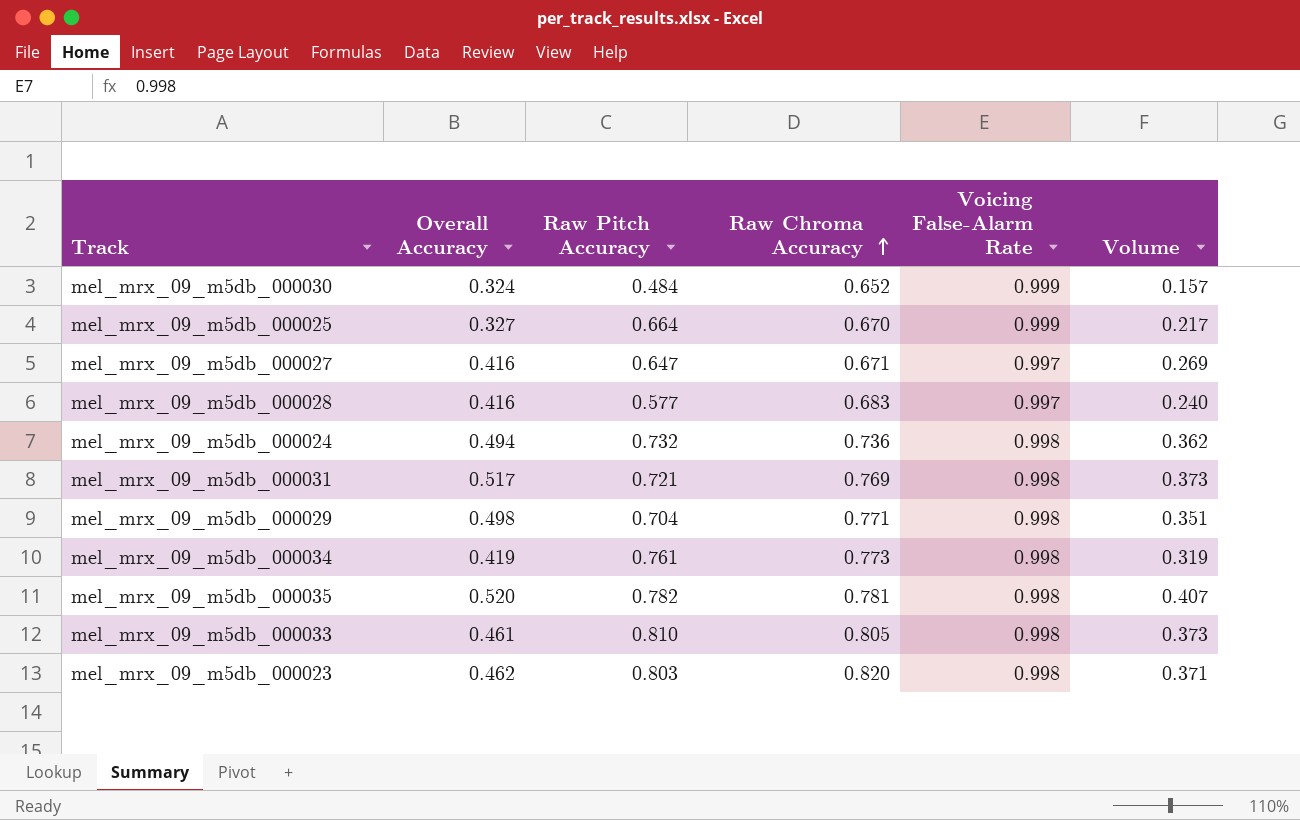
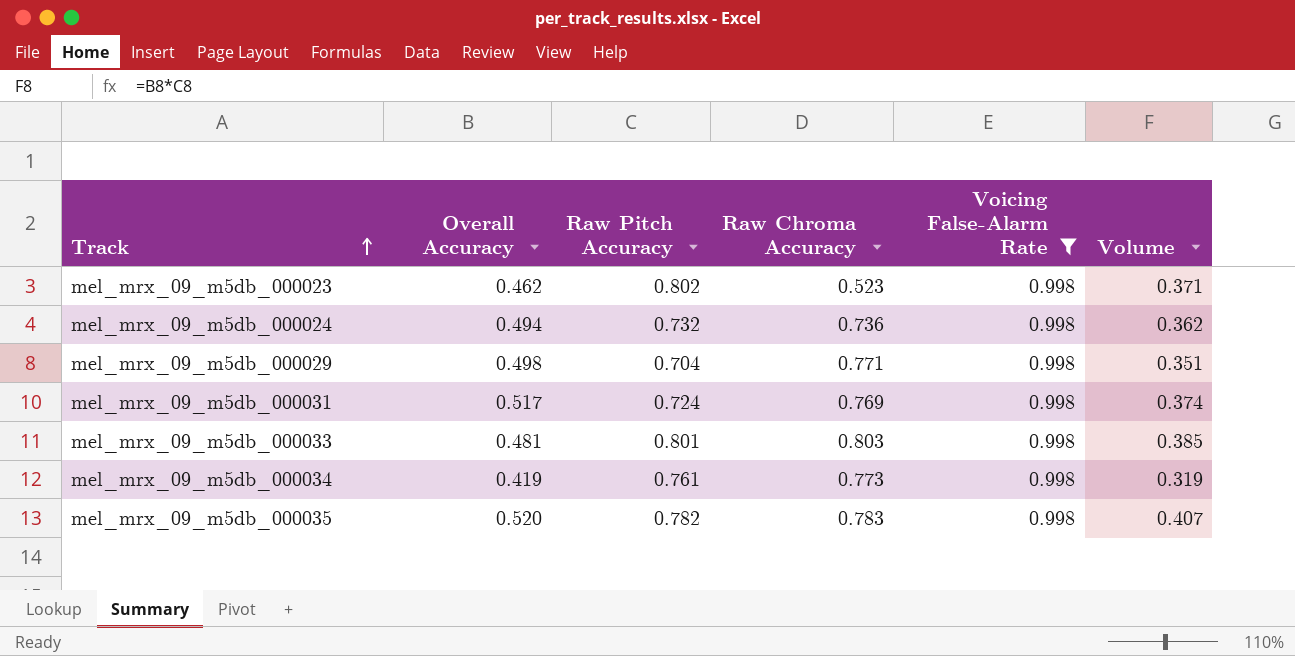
filter: none -> Voicing False-Alarm Rate = 0.998
row order: Raw Chroma Accuracy ascending -> Track ascending
mel_mrx_09_m5db_000023 | Raw Pitch Accuracy: 0.803 -> 0.802
mel_mrx_09_m5db_000023 | Raw Chroma Accuracy: 0.820 -> 0.523
mel_mrx_09_m5db_000031 | Raw Pitch Accuracy: 0.721 -> 0.724
mel_mrx_09_m5db_000031 | Volume: 0.373 -> 0.374
mel_mrx_09_m5db_000033 | Overall Accuracy: 0.461 -> 0.481
mel_mrx_09_m5db_000033 | Raw Pitch Accuracy: 0.810 -> 0.801
mel_mrx_09_m5db_000033 | Raw Chroma Accuracy: 0.805 -> 0.803
mel_mrx_09_m5db_000033 | Volume: 0.373 -> 0.385
mel_mrx_09_m5db_000035 | Raw Chroma Accuracy: 0.781 -> 0.783

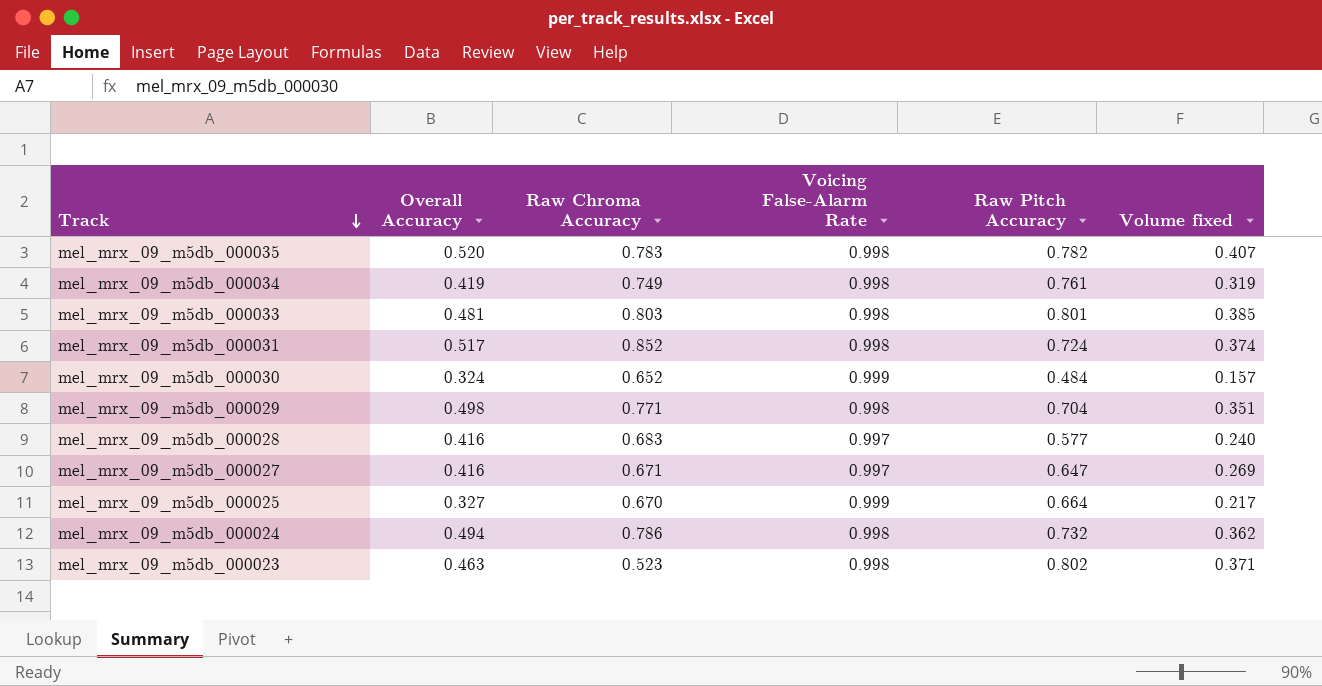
filter: Voicing False-Alarm Rate = 0.998 -> none
row order: Track ascending -> Track descending
column Raw Pitch Accuracy | position: 3 -> 5
column name: Volume -> Volume fixed
mel_mrx_09_m5db_000034 | Raw Chroma Accuracy: 0.773 -> 0.749
mel_mrx_09_m5db_000031 | Raw Chroma Accuracy: 0.769 -> 0.852
mel_mrx_09_m5db_000024 | Raw Chroma Accuracy: 0.736 -> 0.786
mel_mrx_09_m5db_000023 | Overall Accuracy: 0.462 -> 0.463

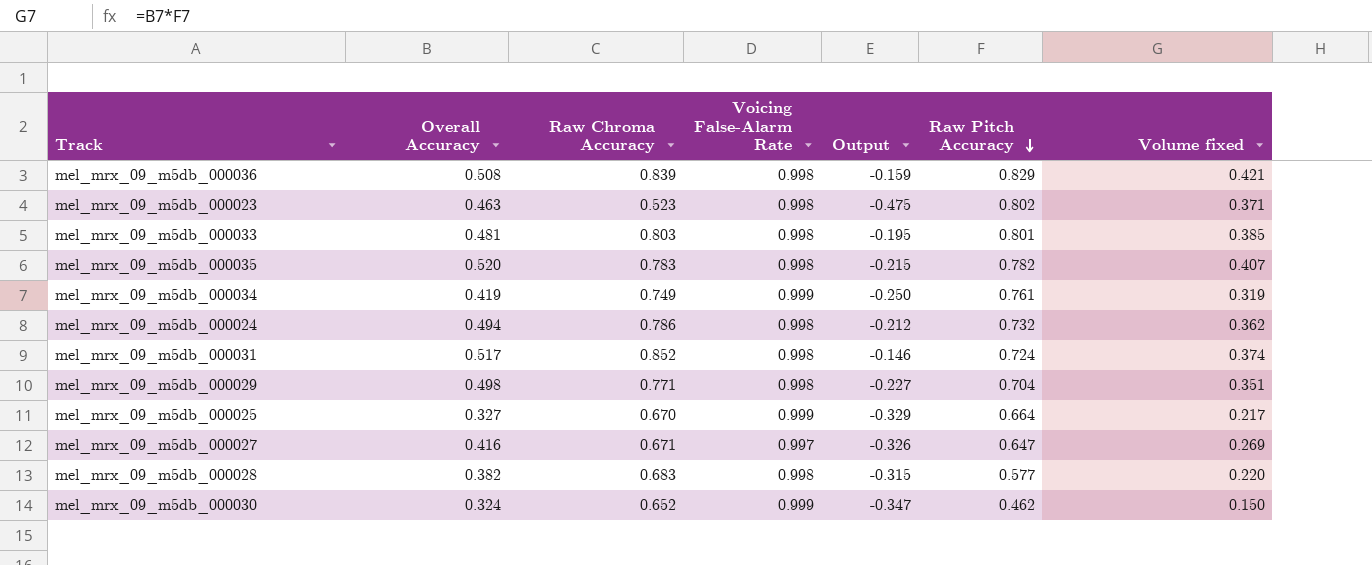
row order: Track descending -> Raw Pitch Accuracy descending
column Output | formula: none -> [Raw Chroma Accuracy] - [Voicing False-Alarm Rate]
row mel_mrx_09_m5db_000036: none -> 0.508 | 0.839 | 0.998 | -0.159 | 0.829 | 0.421
mel_mrx_09_m5db_000034 | Voicing False-Alarm Rate: 0.998 -> 0.999
mel_mrx_09_m5db_000028 | Overall Accuracy: 0.416 -> 0.382
mel_mrx_09_m5db_000028 | Voicing False-Alarm Rate: 0.997 -> 0.998
mel_mrx_09_m5db_000028 | Volume fixed: 0.240 -> 0.220
mel_mrx_09_m5db_000030 | Raw Pitch Accuracy: 0.484 -> 0.462
mel_mrx_09_m5db_000030 | Volume fixed: 0.157 -> 0.150

